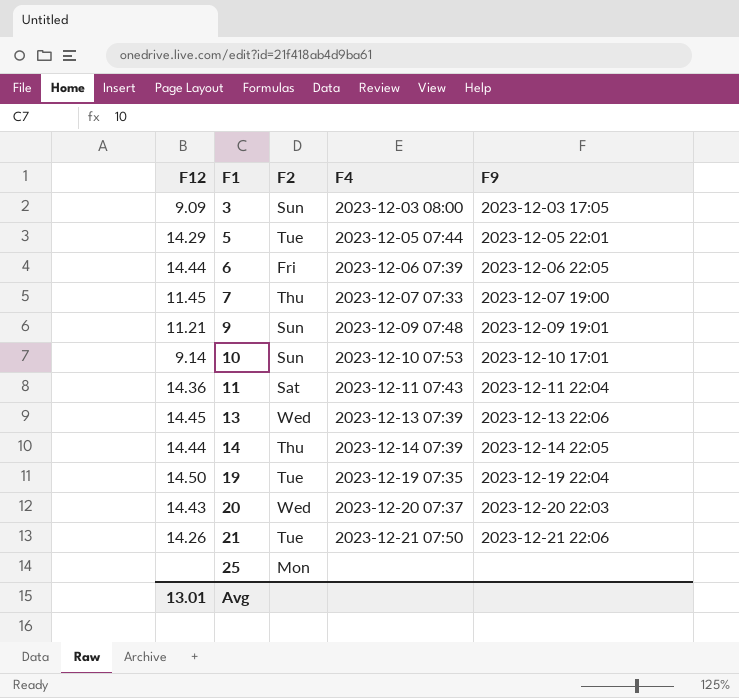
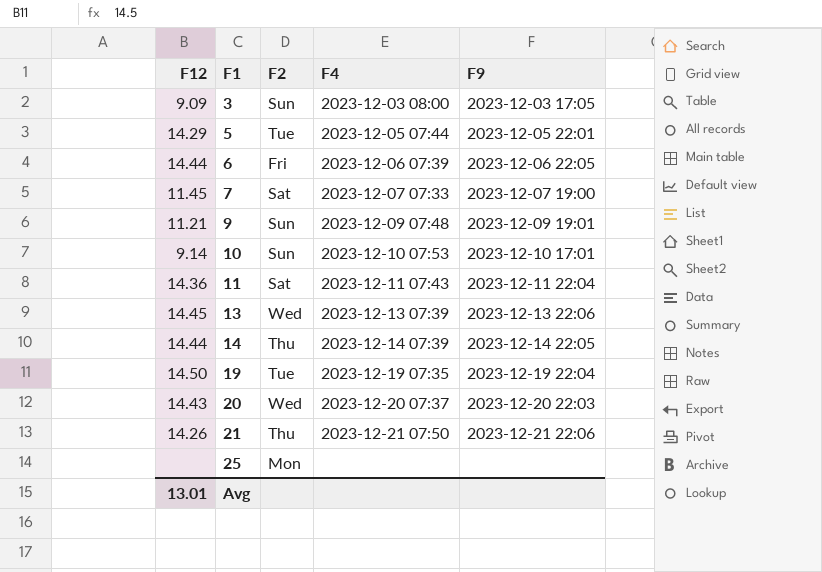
7 | F2: Thu -> Sat
21 | F2: Tue -> Thu

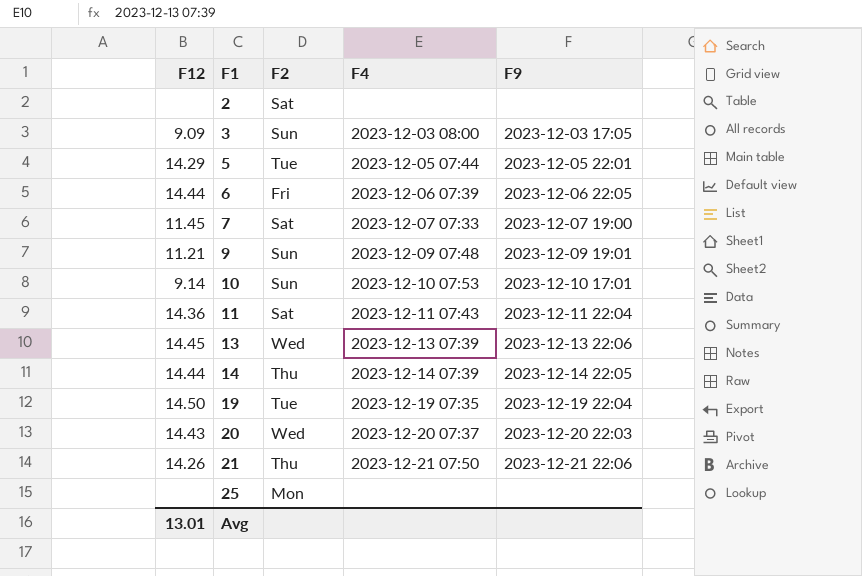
row 2: none -> none | Sat | none | none

